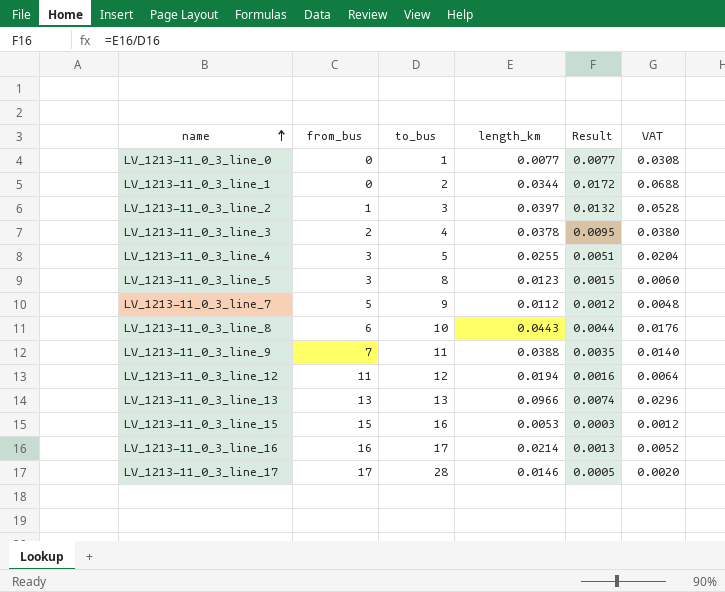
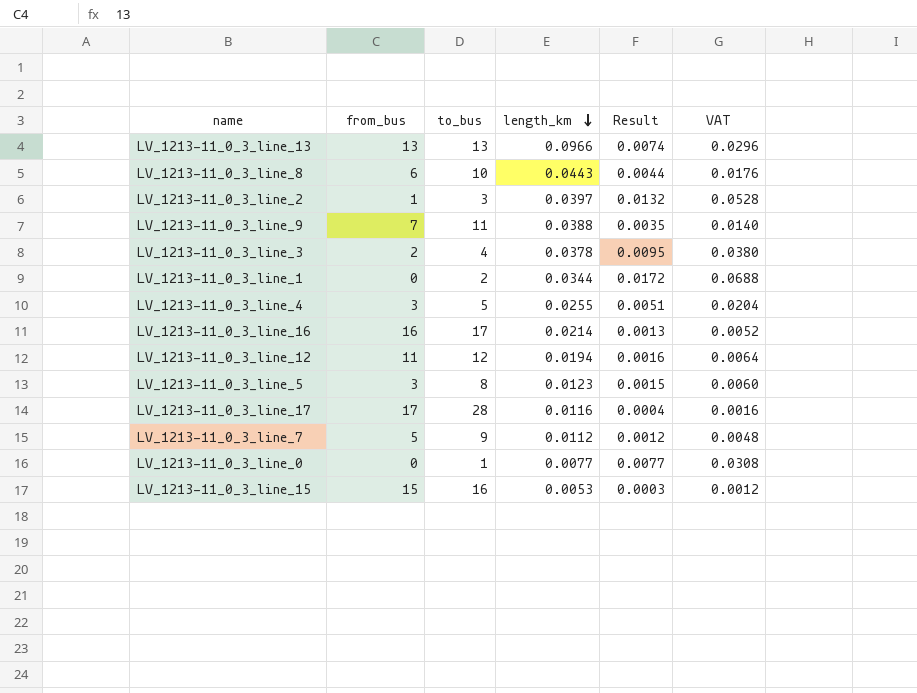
row order: name ascending -> length_km descending
LV_1213-11_0_3_line_17 | length_km: 0.0146 -> 0.0116
LV_1213-11_0_3_line_17 | Result: 0.0005 -> 0.0004
LV_1213-11_0_3_line_17 | VAT: 0.0020 -> 0.0016

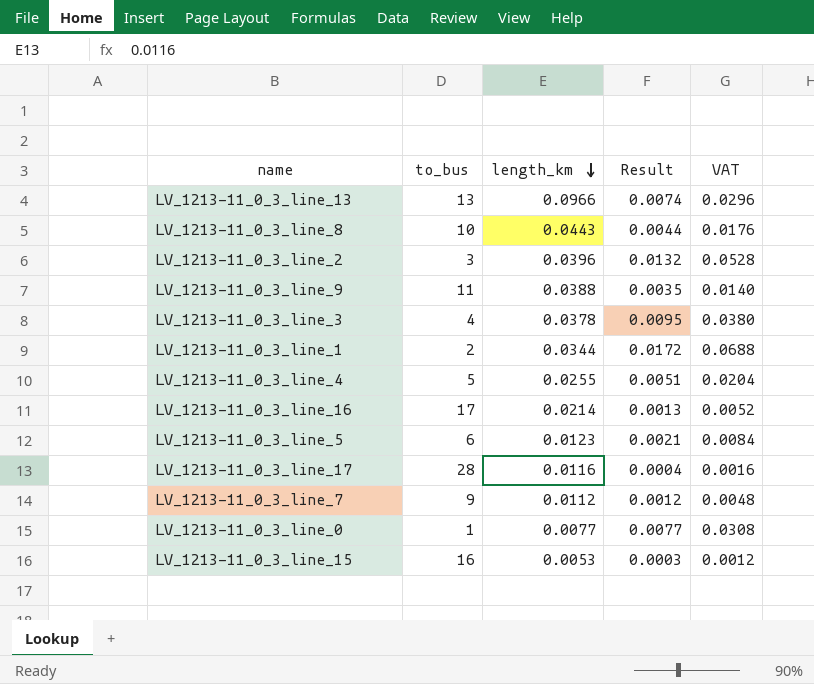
column from_bus | position: 2 -> none
row LV_1213-11_0_3_line_12: 11 | 12 | 0.0194 | 0.0016 | 0.0064 -> none
LV_1213-11_0_3_line_2 | length_km: 0.0397 -> 0.0396
LV_1213-11_0_3_line_5 | to_bus: 8 -> 6
LV_1213-11_0_3_line_5 | Result: 0.0015 -> 0.0021
LV_1213-11_0_3_line_5 | VAT: 0.0060 -> 0.0084

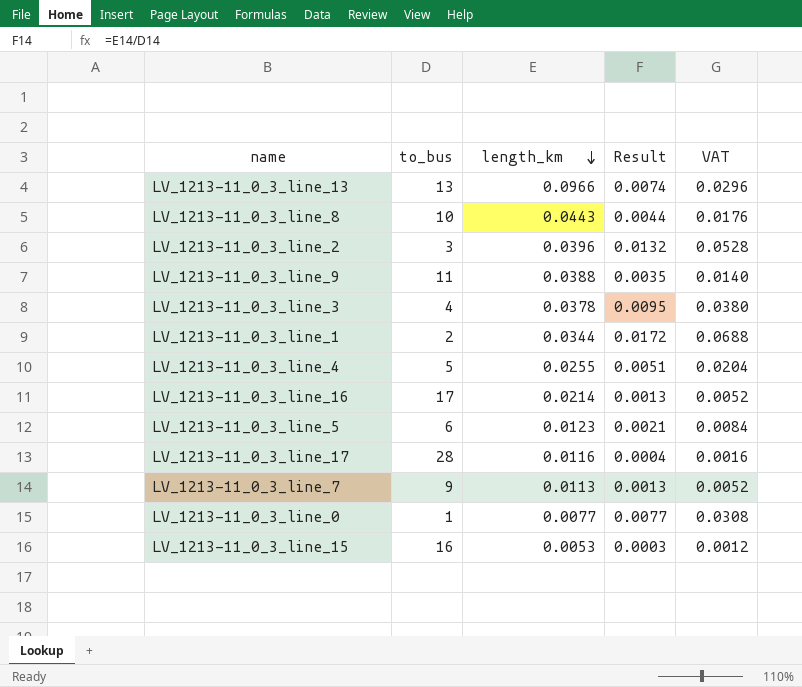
LV_1213-11_0_3_line_7 | length_km: 0.0112 -> 0.0113
LV_1213-11_0_3_line_7 | Result: 0.0012 -> 0.0013
LV_1213-11_0_3_line_7 | VAT: 0.0048 -> 0.0052

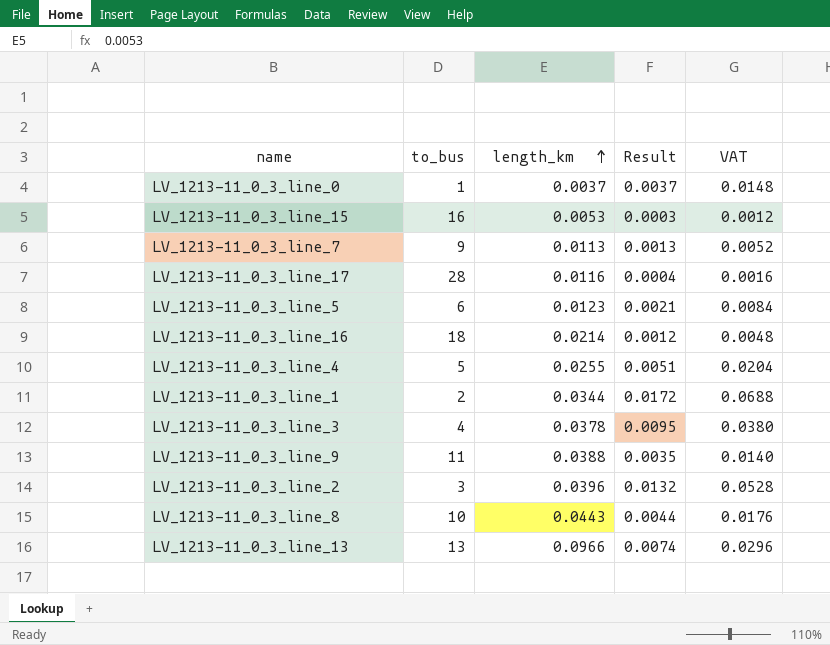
row order: length_km descending -> length_km ascending
LV_1213-11_0_3_line_0 | length_km: 0.0077 -> 0.0037
LV_1213-11_0_3_line_0 | Result: 0.0077 -> 0.0037
LV_1213-11_0_3_line_0 | VAT: 0.0308 -> 0.0148
LV_1213-11_0_3_line_16 | to_bus: 17 -> 18
LV_1213-11_0_3_line_16 | Result: 0.0013 -> 0.0012
LV_1213-11_0_3_line_16 | VAT: 0.0052 -> 0.0048

